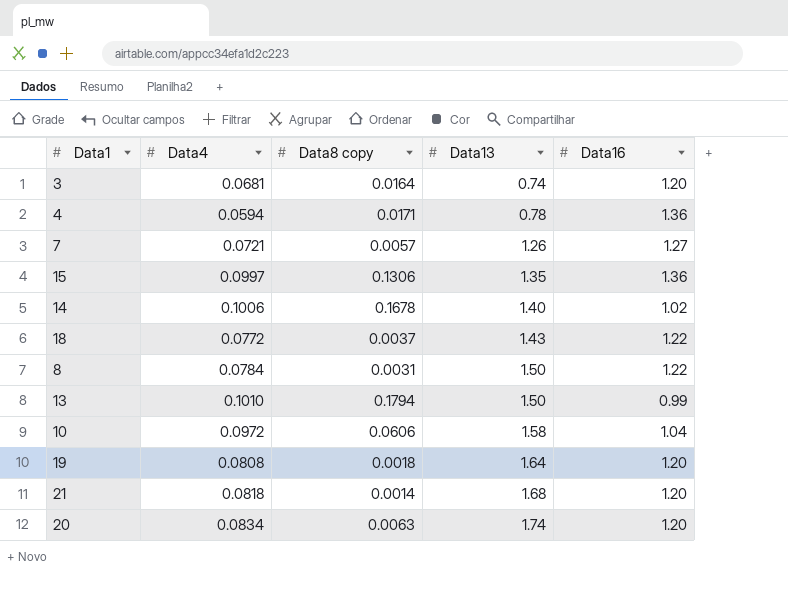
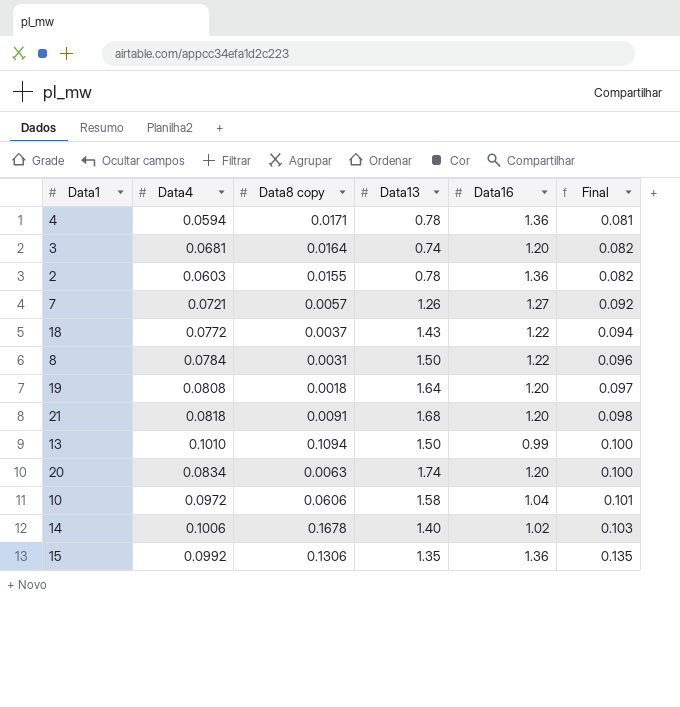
row order: Data13 ascending -> Final ascending
column Final | formula: none -> [Data4] * [Data16]
row 2: none -> 0.0603 | 0.0155 | 0.78 | 1.36 | 0.082
21 | Data8 copy: 0.0014 -> 0.0091
13 | Data8 copy: 0.1794 -> 0.1094
15 | Data4: 0.0997 -> 0.0992

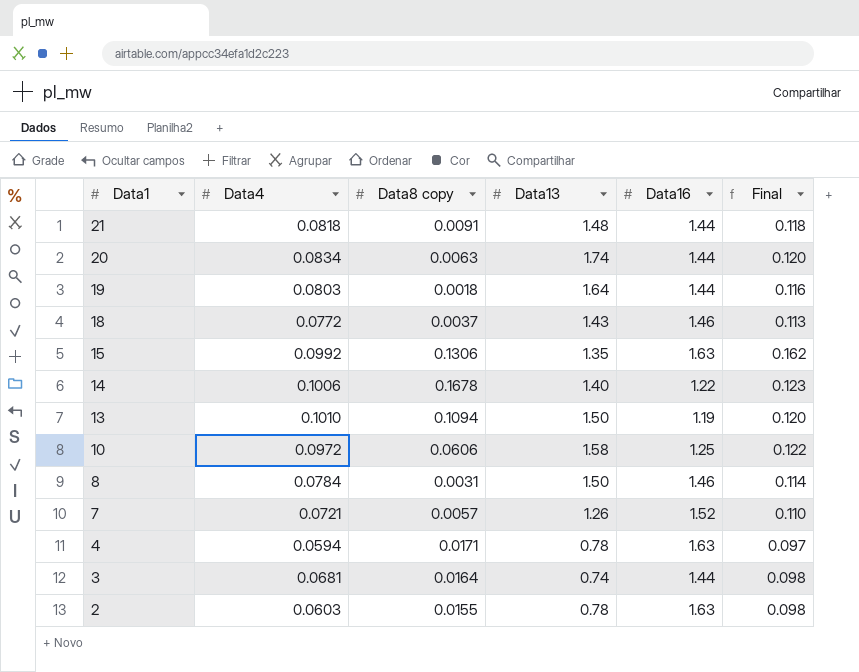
row order: Final ascending -> Data1 descending
21 | Data13: 1.68 -> 1.48
21 | Data16: 1.20 -> 1.44
21 | Final: 0.098 -> 0.118
20 | Data16: 1.20 -> 1.44
20 | Final: 0.100 -> 0.120
19 | Data4: 0.0808 -> 0.0803
19 | Data16: 1.20 -> 1.44
19 | Final: 0.097 -> 0.116
18 | Data16: 1.22 -> 1.46
18 | Final: 0.094 -> 0.113
15 | Data16: 1.36 -> 1.63
15 | Final: 0.135 -> 0.162
14 | Data16: 1.02 -> 1.22
14 | Final: 0.103 -> 0.123
13 | Data16: 0.99 -> 1.19
13 | Final: 0.100 -> 0.120
10 | Data16: 1.04 -> 1.25
10 | Final: 0.101 -> 0.122
8 | Data16: 1.22 -> 1.46
8 | Final: 0.096 -> 0.114
7 | Data16: 1.27 -> 1.52
7 | Final: 0.092 -> 0.110
4 | Data16: 1.36 -> 1.63
4 | Final: 0.081 -> 0.097
3 | Data16: 1.20 -> 1.44
3 | Final: 0.082 -> 0.098
2 | Data16: 1.36 -> 1.63
2 | Final: 0.082 -> 0.098

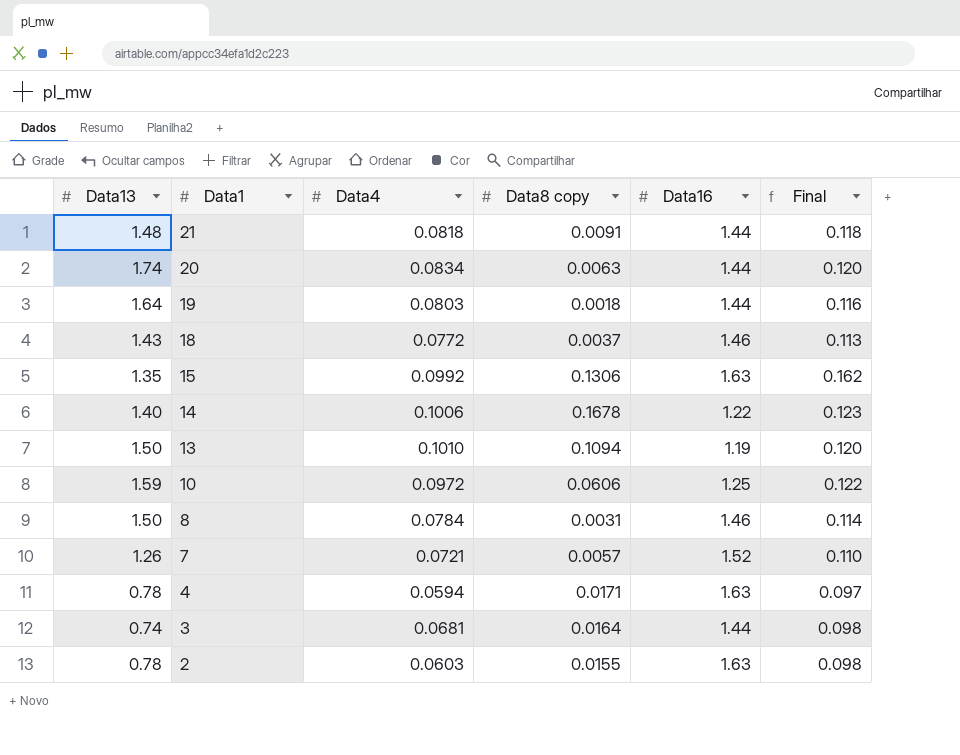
column Data13 | position: 4 -> 1
10 | Data13: 1.58 -> 1.59

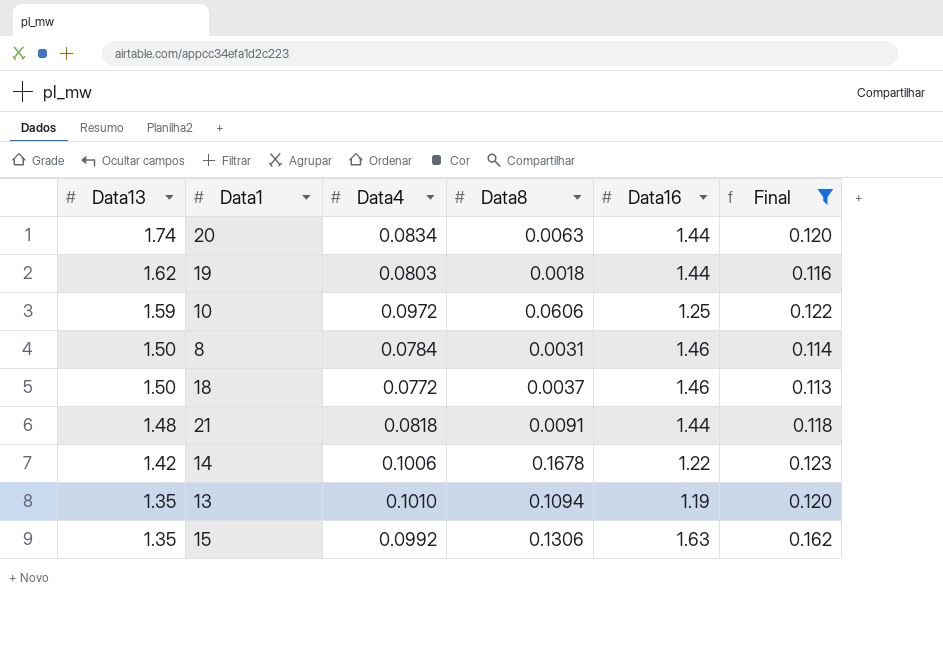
filter: none -> Final >= 0.113
row order: Data1 descending -> Data13 descending
column name: Data8 copy -> Data8
19 | Data13: 1.64 -> 1.62
18 | Data13: 1.43 -> 1.50
14 | Data13: 1.40 -> 1.42
13 | Data13: 1.50 -> 1.35

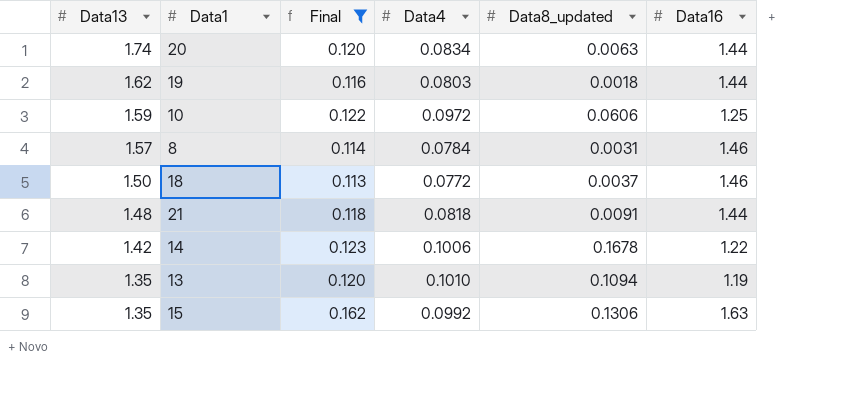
column Final | position: 6 -> 3
column name: Data8 -> Data8_updated
8 | Data13: 1.50 -> 1.57

